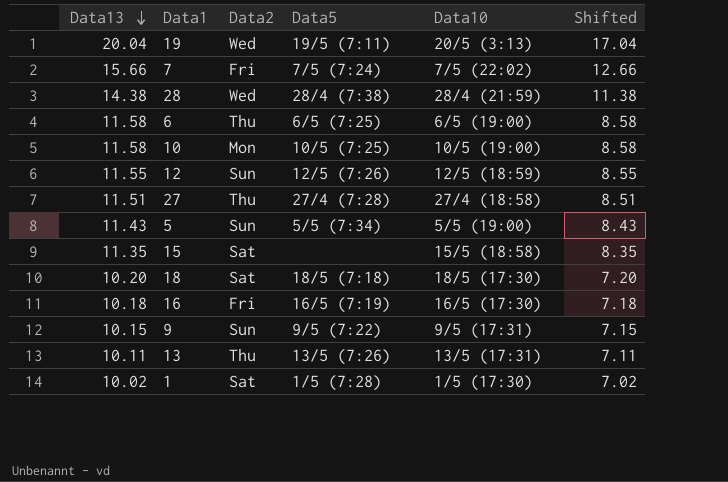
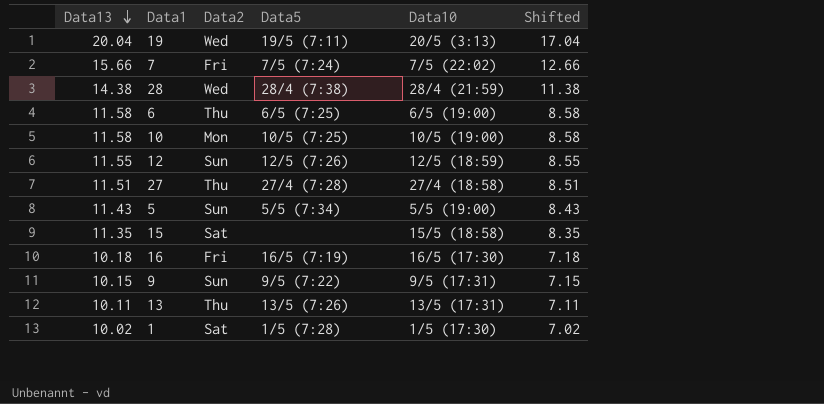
row 18: 10.20 | Sat | 18/5 (7:18) | 18/5 (17:30) | 7.20 -> none

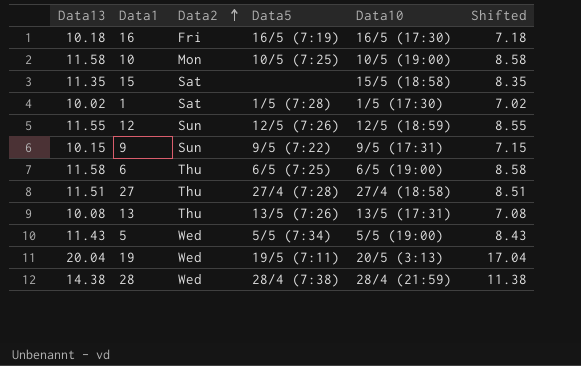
row order: Data13 descending -> Data2 ascending
row 7: 15.66 | Fri | 7/5 (7:24) | 7/5 (22:02) | 12.66 -> none
13 | Data13: 10.11 -> 10.08
13 | Shifted: 7.11 -> 7.08
5 | Data2: Sun -> Wed

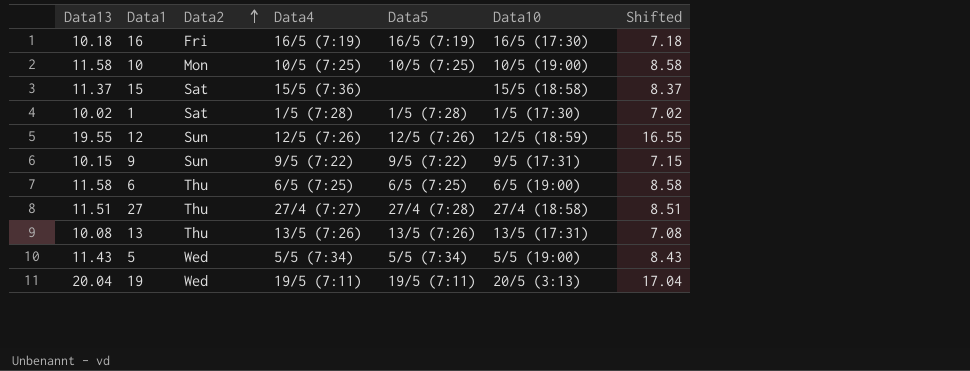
column Data4 | position: none -> 4
row 28: 14.38 | Wed | 28/4 (7:38) | 28/4 (21:59) | 11.38 -> none
15 | Data13: 11.35 -> 11.37
15 | Shifted: 8.35 -> 8.37
12 | Data13: 11.55 -> 19.55
12 | Shifted: 8.55 -> 16.55

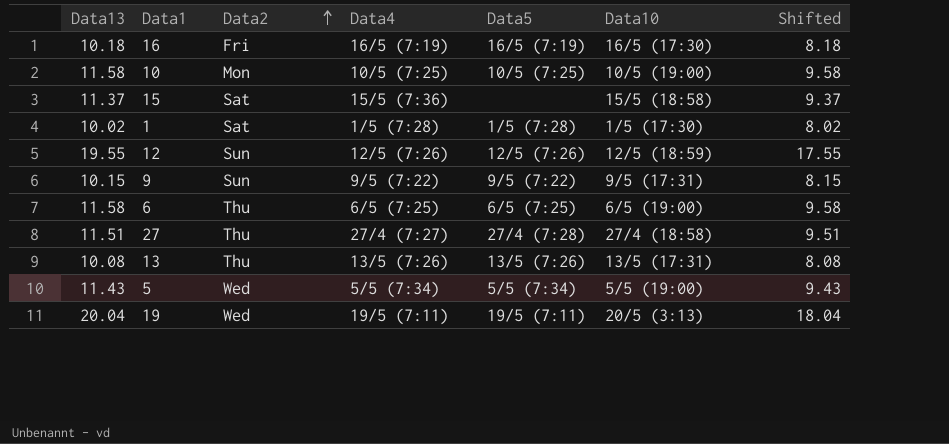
column Shifted | formula: [Data13] - 3 -> [Data13] - 2

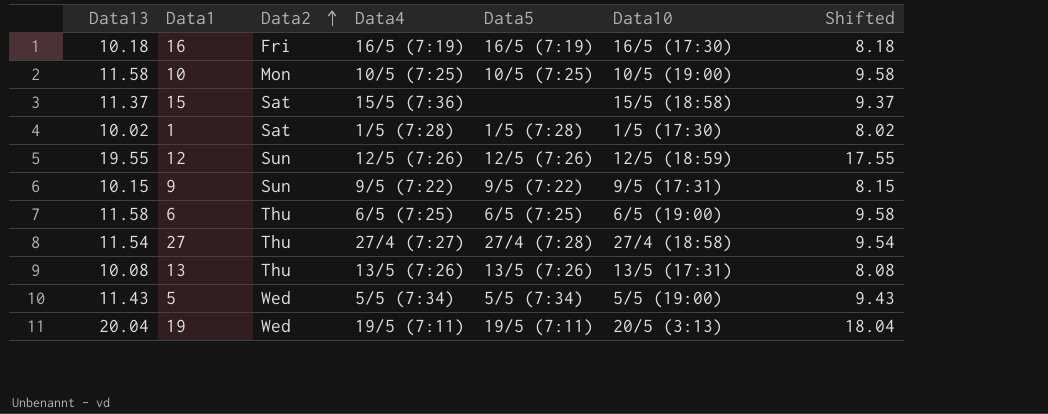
27 | Data13: 11.51 -> 11.54
27 | Shifted: 9.51 -> 9.54

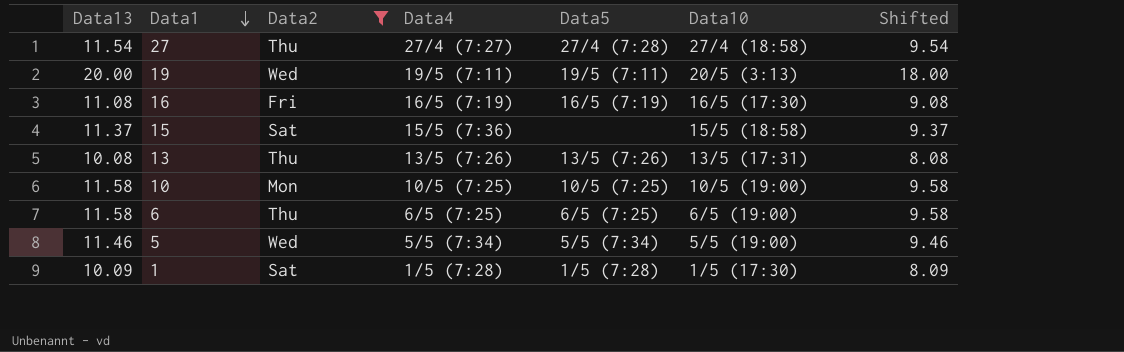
filter: none -> Data2 != Sun
row order: Data2 ascending -> Data1 descending
19 | Data13: 20.04 -> 20.00
19 | Shifted: 18.04 -> 18.00
16 | Data13: 10.18 -> 11.08
16 | Shifted: 8.18 -> 9.08
5 | Data13: 11.43 -> 11.46
5 | Shifted: 9.43 -> 9.46
1 | Data13: 10.02 -> 10.09
1 | Shifted: 8.02 -> 8.09

